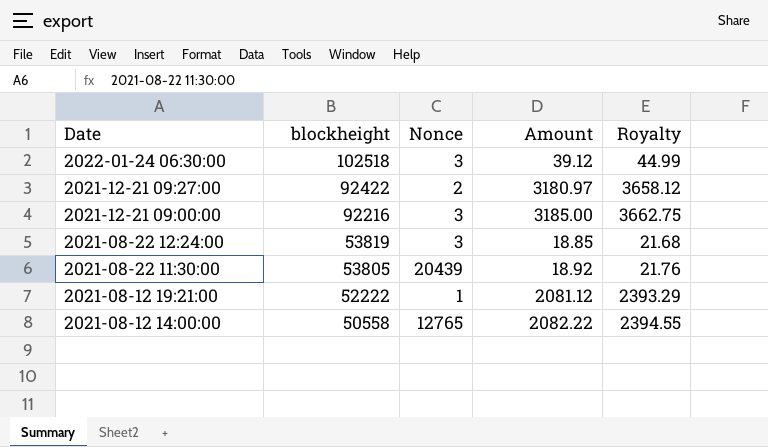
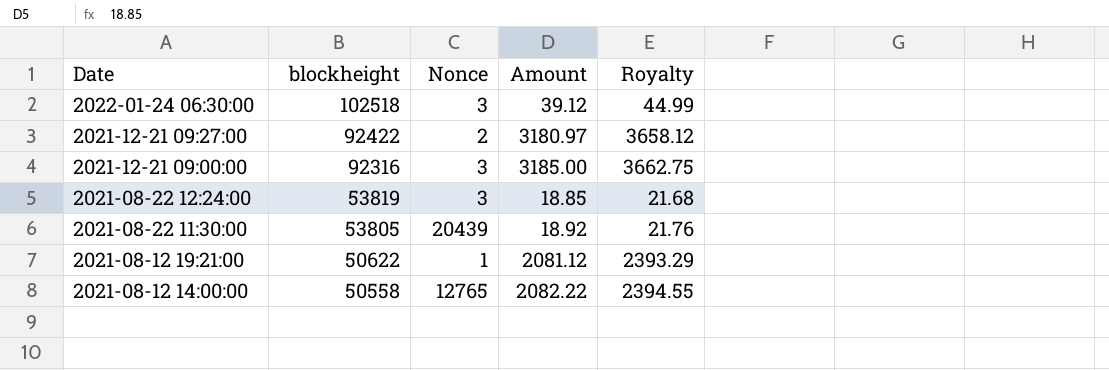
2021-12-21 09:00:00 | blockheight: 92216 -> 92316
2021-08-12 19:21:00 | blockheight: 52222 -> 50622

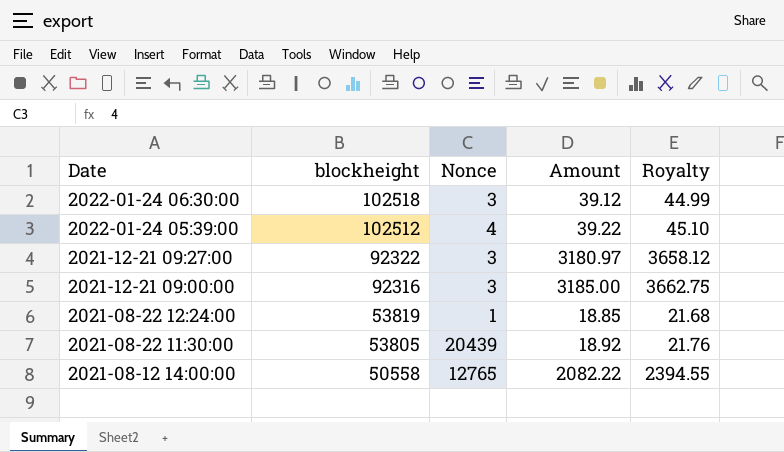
row 2021-08-12 19:21:00: 50622 | 1 | 2081.12 | 2393.29 -> none
row 2022-01-24 05:39:00: none -> 102512 | 4 | 39.22 | 45.10
2021-12-21 09:27:00 | blockheight: 92422 -> 92322
2021-12-21 09:27:00 | Nonce: 2 -> 3
2021-08-22 12:24:00 | Nonce: 3 -> 1

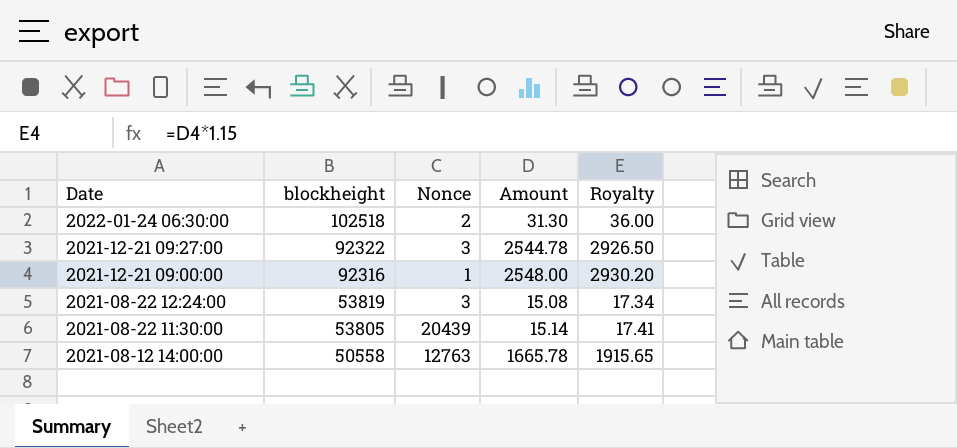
row 2022-01-24 05:39:00: 102512 | 4 | 39.22 | 45.10 -> none
2022-01-24 06:30:00 | Nonce: 3 -> 2
2022-01-24 06:30:00 | Amount: 39.12 -> 31.30
2022-01-24 06:30:00 | Royalty: 44.99 -> 36.00
2021-12-21 09:27:00 | Amount: 3180.97 -> 2544.78
2021-12-21 09:27:00 | Royalty: 3658.12 -> 2926.50
2021-12-21 09:00:00 | Nonce: 3 -> 1
2021-12-21 09:00:00 | Amount: 3185.00 -> 2548.00
2021-12-21 09:00:00 | Royalty: 3662.75 -> 2930.20
2021-08-22 12:24:00 | Nonce: 1 -> 3
2021-08-22 12:24:00 | Amount: 18.85 -> 15.08
2021-08-22 12:24:00 | Royalty: 21.68 -> 17.34
2021-08-22 11:30:00 | Amount: 18.92 -> 15.14
2021-08-22 11:30:00 | Royalty: 21.76 -> 17.41
2021-08-12 14:00:00 | Nonce: 12765 -> 12763
2021-08-12 14:00:00 | Amount: 2082.22 -> 1665.78
2021-08-12 14:00:00 | Royalty: 2394.55 -> 1915.65

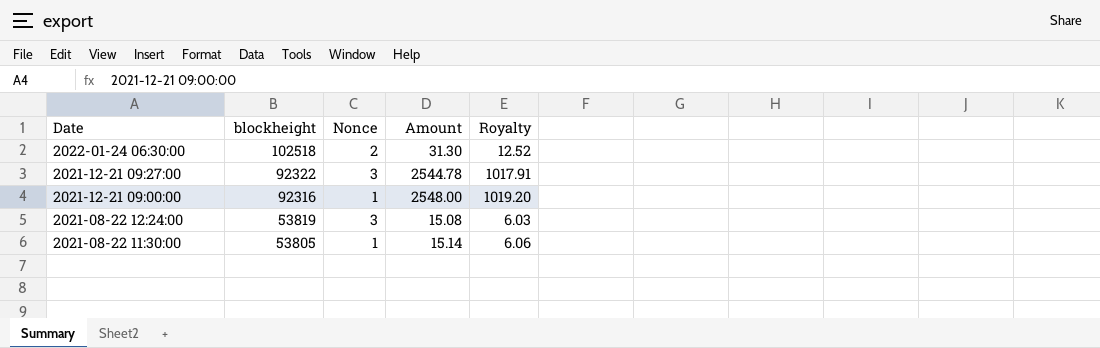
column Royalty | formula: [Amount] * 1.15 -> [Amount] * 0.4
row 2021-08-12 14:00:00: 50558 | 12763 | 1665.78 | 1915.65 -> none
2021-08-22 11:30:00 | Nonce: 20439 -> 1

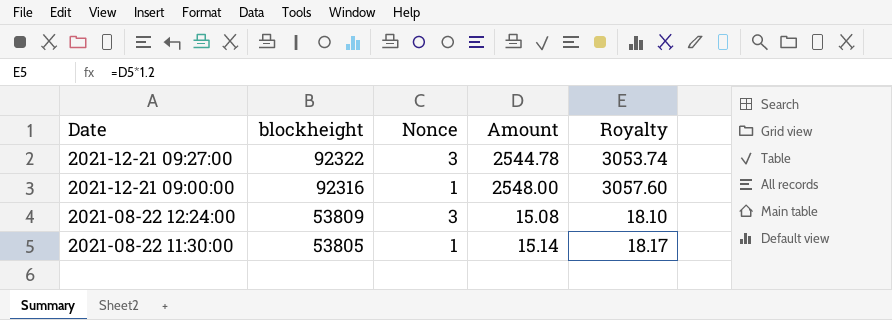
column Royalty | formula: [Amount] * 0.4 -> [Amount] * 1.2
row 2022-01-24 06:30:00: 102518 | 2 | 31.30 | 12.52 -> none
2021-08-22 12:24:00 | blockheight: 53819 -> 53809

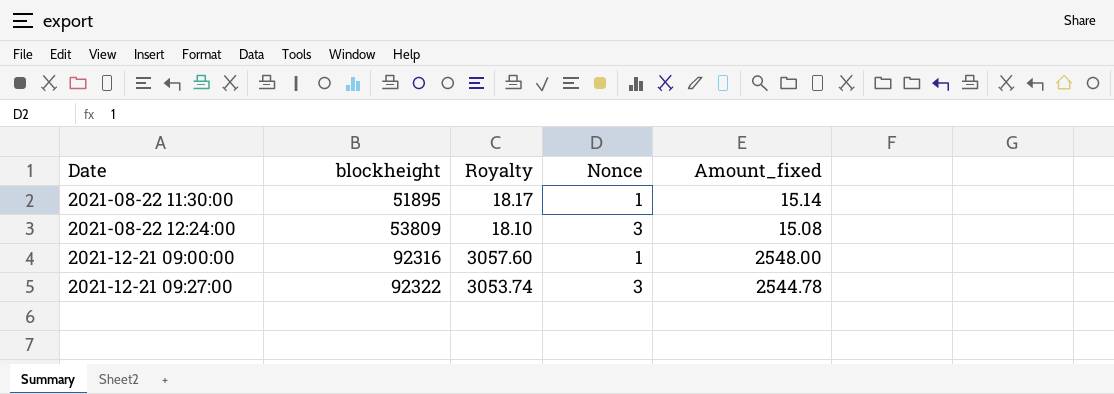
row order: Date descending -> Date ascending
column Royalty | position: 5 -> 3
column name: Amount -> Amount_fixed
2021-08-22 11:30:00 | blockheight: 53805 -> 51895

